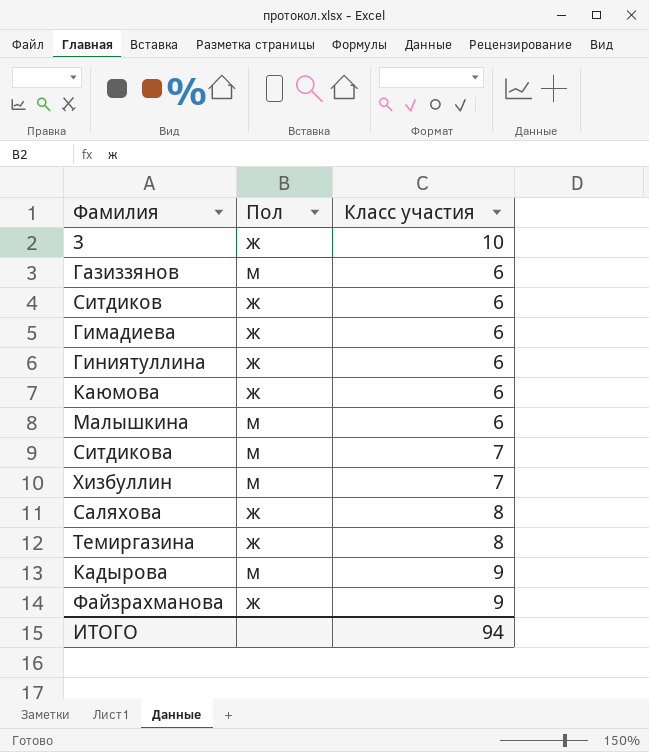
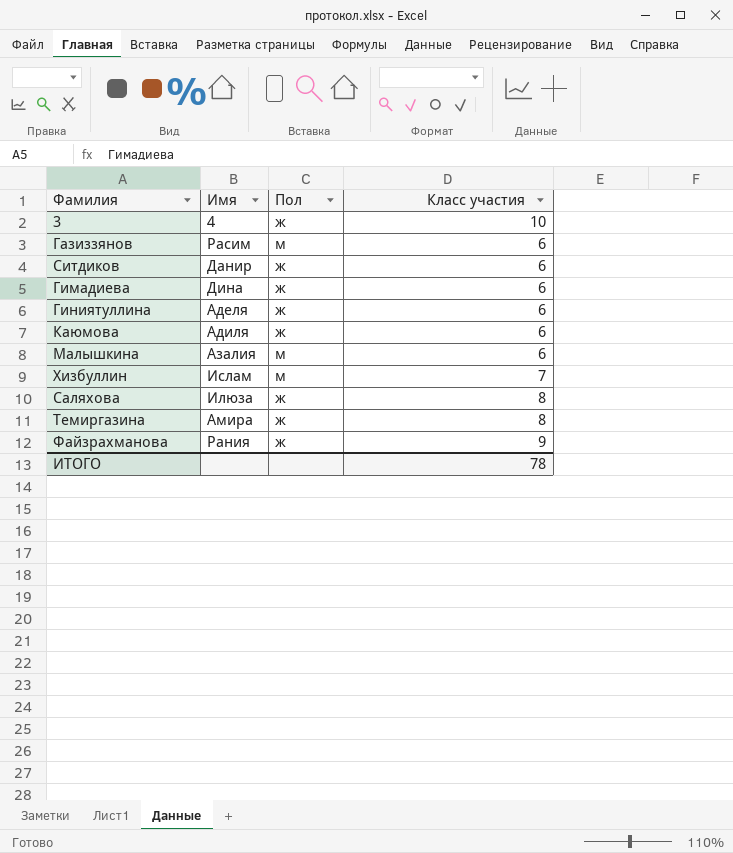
column Имя | position: none -> 2
row Ситдикова: м | 7 -> none
row Кадырова: м | 9 -> none
ИТОГО | Класс участия: 94 -> 78

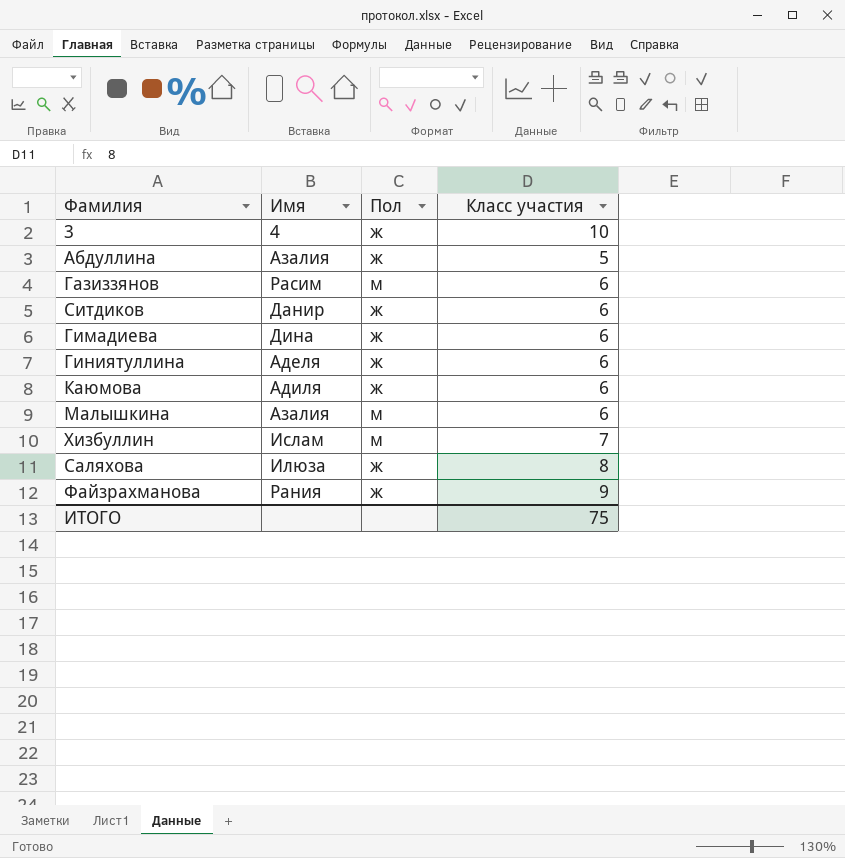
row Темиргазина: Амира | ж | 8 -> none
row Абдуллина: none -> Азалия | ж | 5
ИТОГО | Класс участия: 78 -> 75

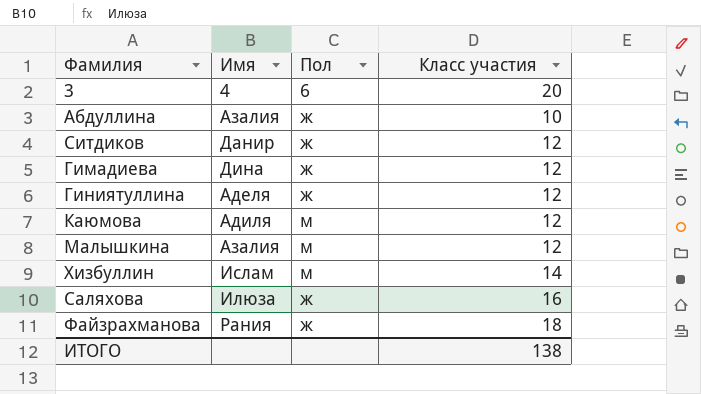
row Газиззянов: Расим | м | 6 -> none
3 | Пол: ж -> 6
3 | Класс участия: 10 -> 20
Абдуллина | Класс участия: 5 -> 10
Ситдиков | Класс участия: 6 -> 12
Гимадиева | Класс участия: 6 -> 12
Гиниятуллина | Класс участия: 6 -> 12
Каюмова | Пол: ж -> м
Каюмова | Класс участия: 6 -> 12
Малышкина | Класс участия: 6 -> 12
Хизбуллин | Класс участия: 7 -> 14
Саляхова | Класс участия: 8 -> 16
Файзрахманова | Класс участия: 9 -> 18
ИТОГО | Класс участия: 75 -> 138

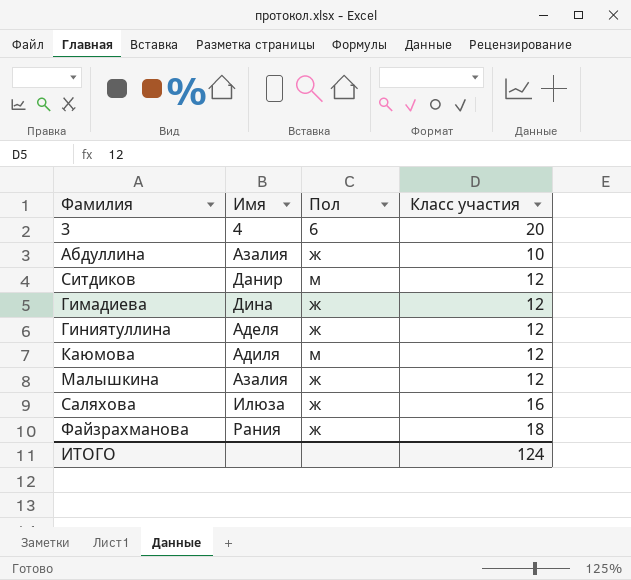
row Хизбуллин: Ислам | м | 14 -> none
Ситдиков | Пол: ж -> м
Малышкина | Пол: м -> ж
ИТОГО | Класс участия: 138 -> 124

